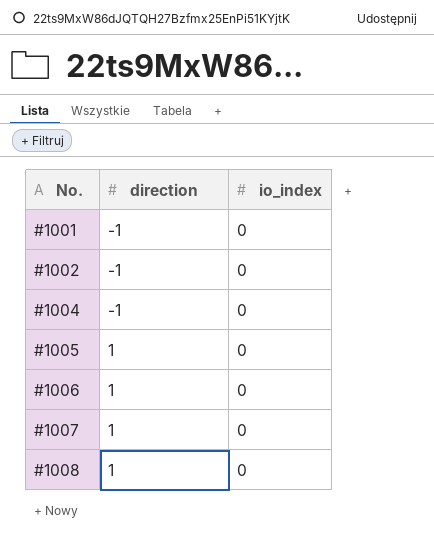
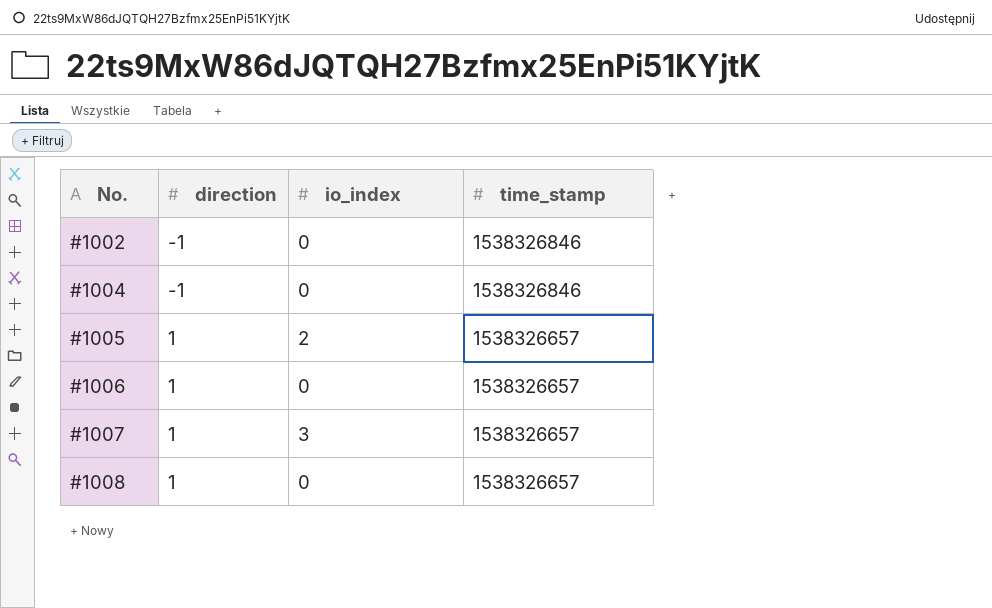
column time_stamp | position: none -> 4
row #1001: -1 | 0 -> none
#1005 | io_index: 0 -> 2
#1007 | io_index: 0 -> 3

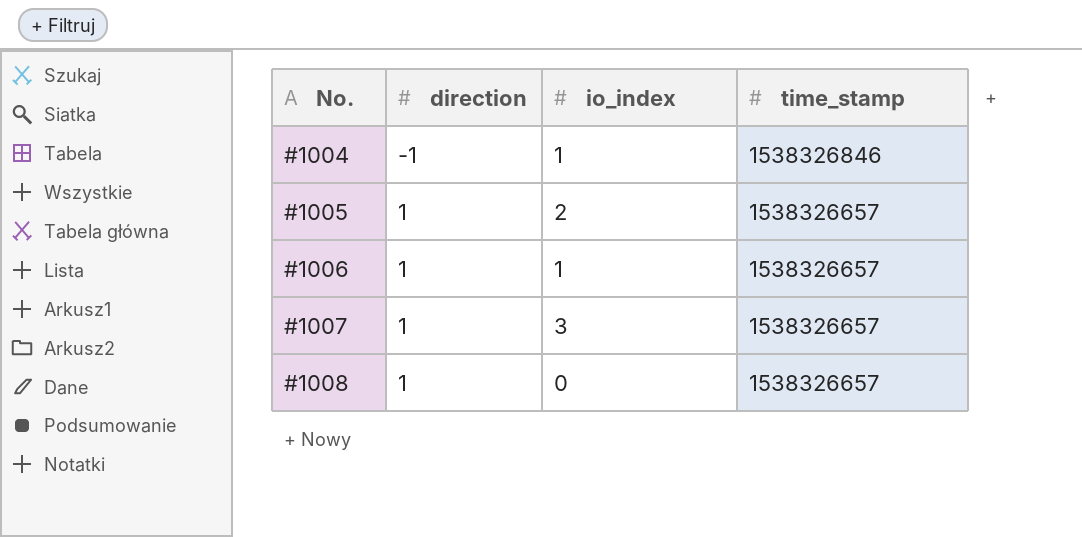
row #1002: -1 | 0 | 1538326846 -> none
#1004 | io_index: 0 -> 1
#1006 | io_index: 0 -> 1

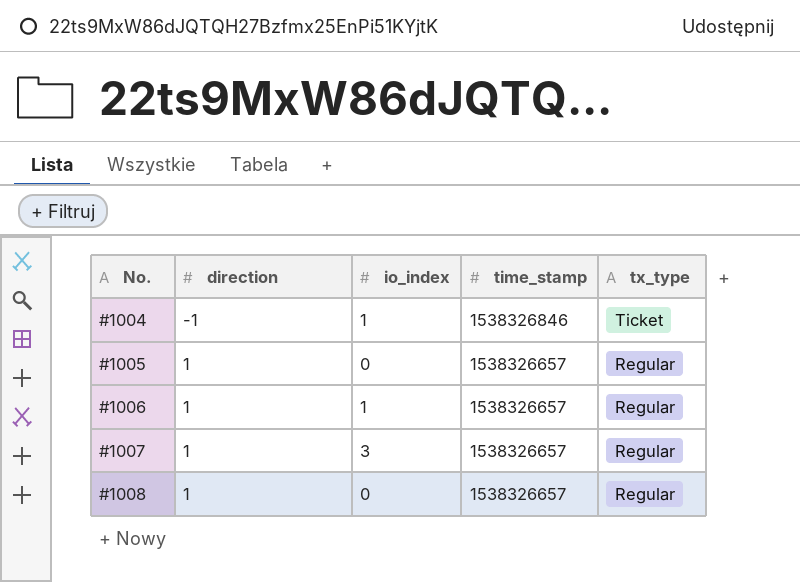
column tx_type | position: none -> 5
#1005 | io_index: 2 -> 0

